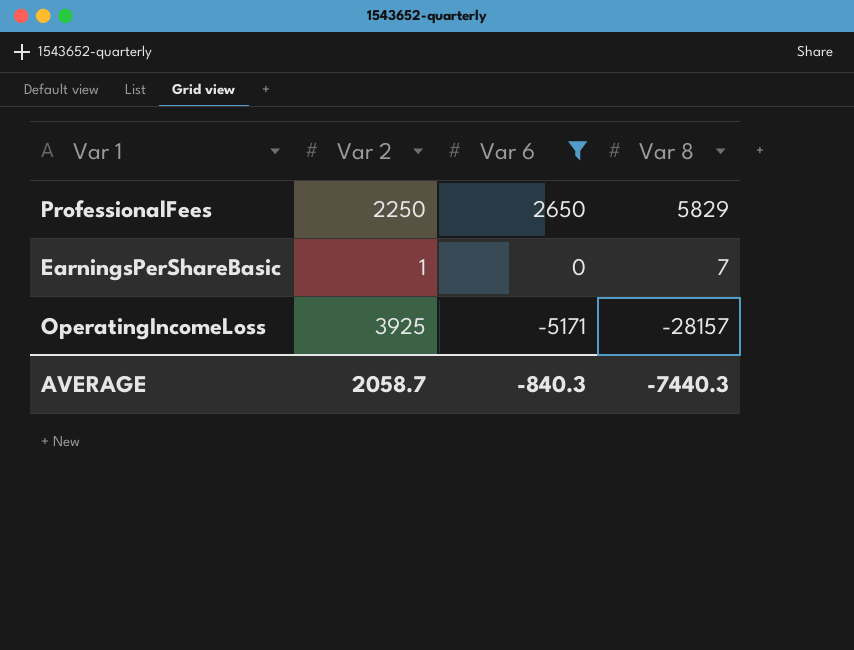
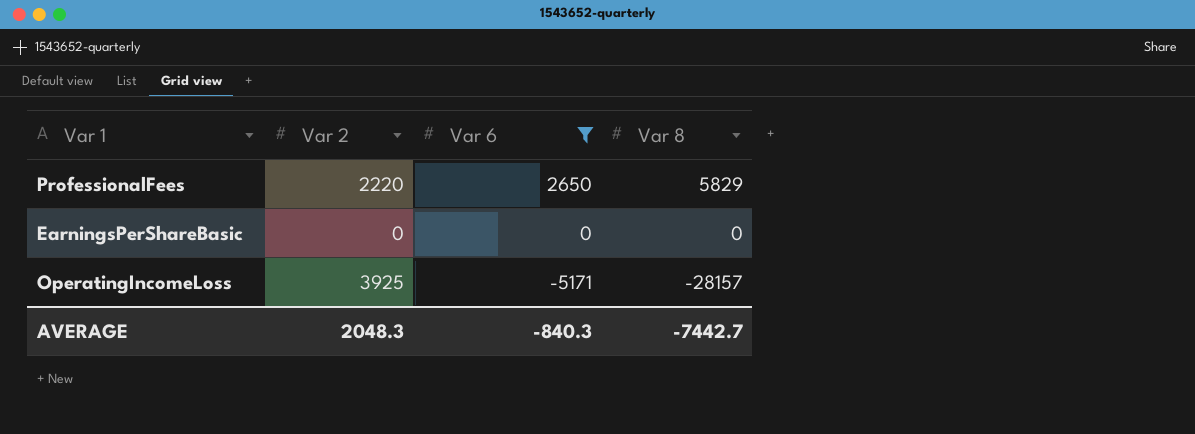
ProfessionalFees | Var 2: 2250 -> 2220
EarningsPerShareBasic | Var 2: 1 -> 0
EarningsPerShareBasic | Var 8: 7 -> 0
AVERAGE | Var 2: 2058.7 -> 2048.3
AVERAGE | Var 8: -7440.3 -> -7442.7

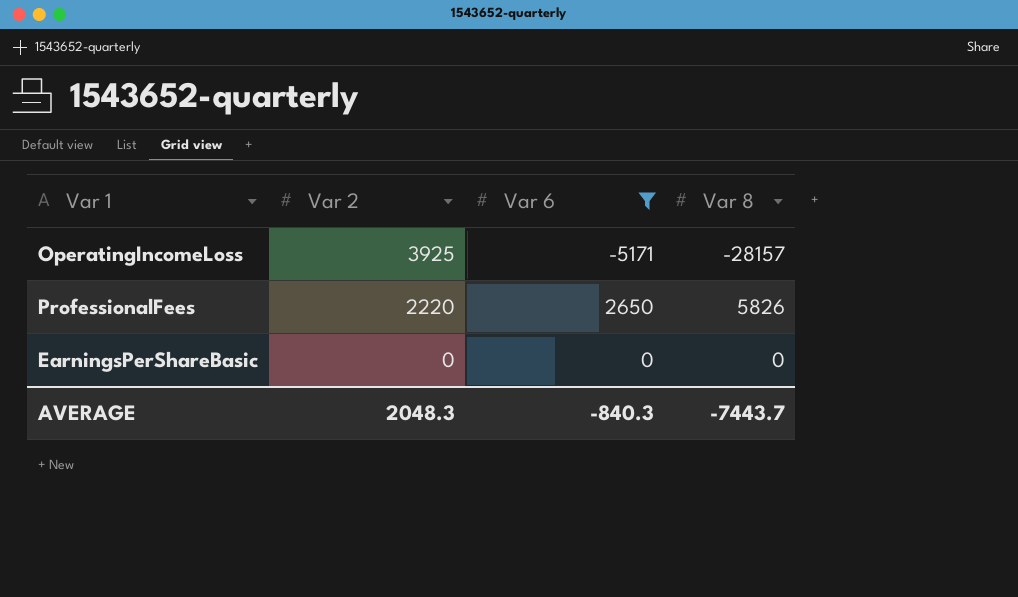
row order: Var 6 descending -> Var 2 descending
ProfessionalFees | Var 8: 5829 -> 5826
AVERAGE | Var 8: -7442.7 -> -7443.7

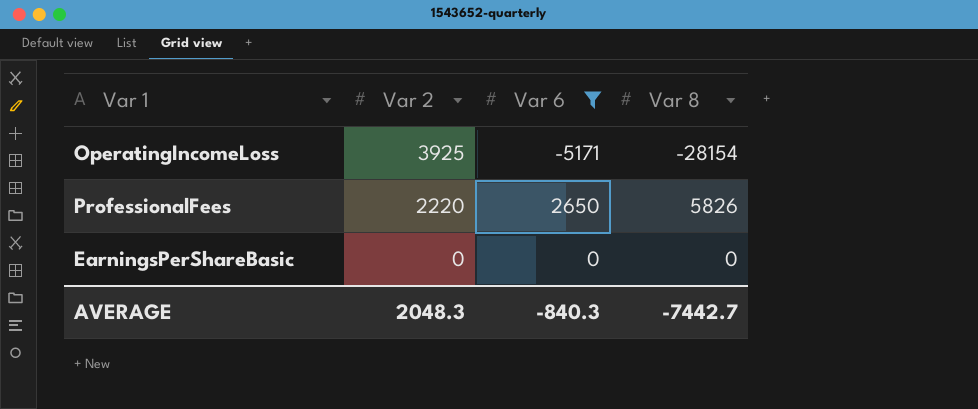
OperatingIncomeLoss | Var 8: -28157 -> -28154
AVERAGE | Var 8: -7443.7 -> -7442.7

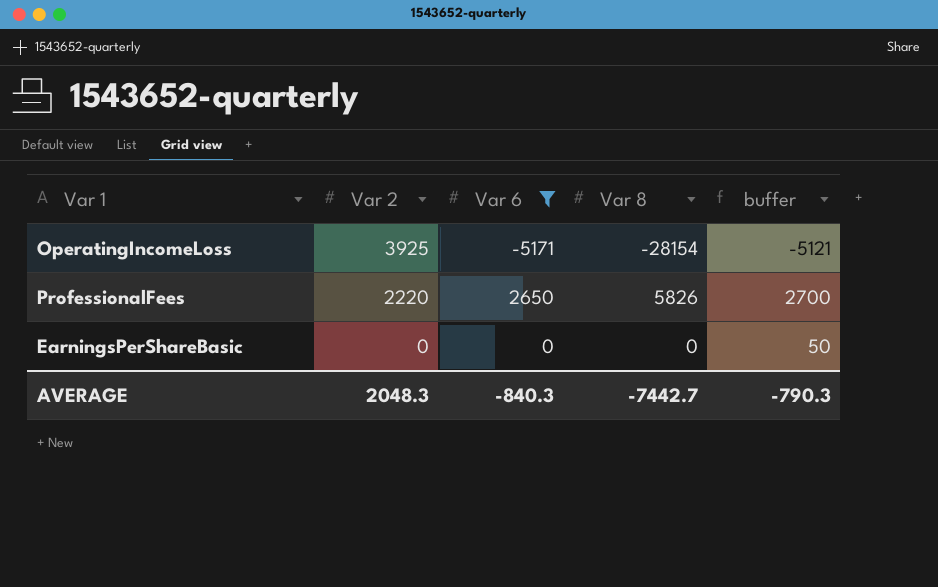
column buffer | formula: none -> [Var 6] + 50

